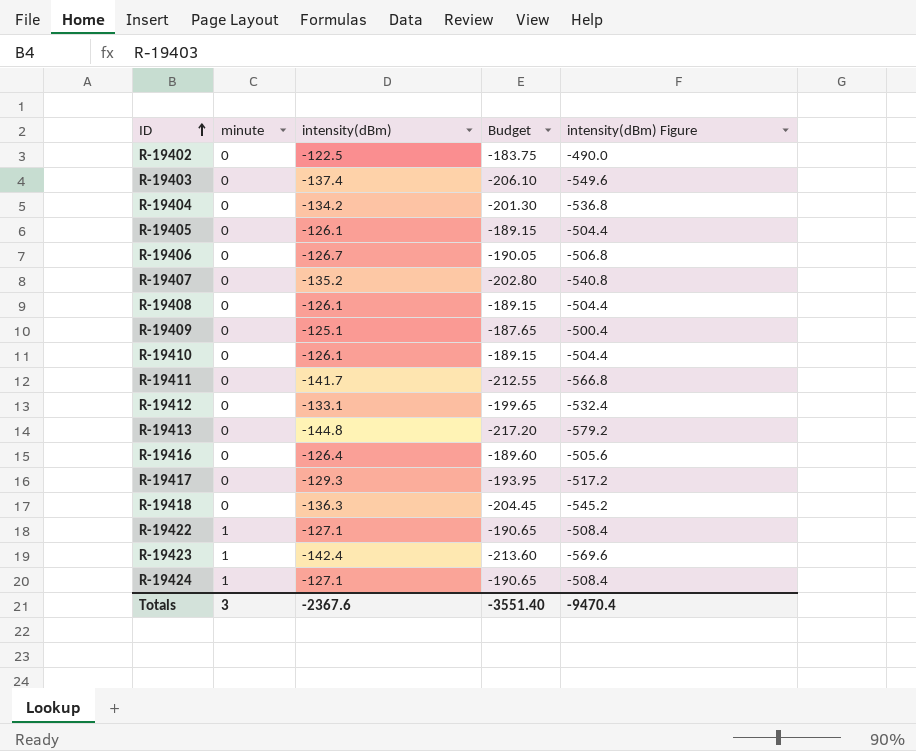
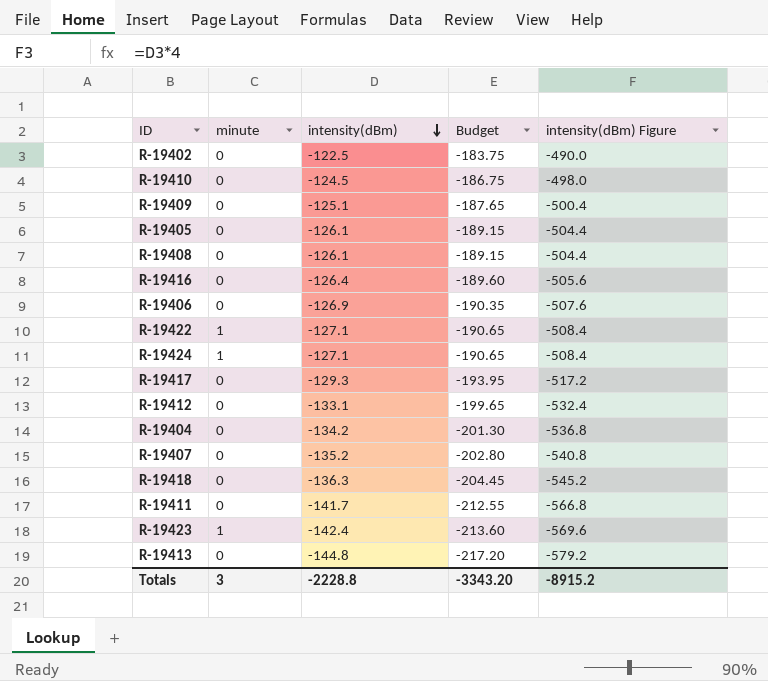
row order: ID ascending -> intensity(dBm) descending
row R-19403: 0 | -137.4 | -206.10 | -549.6 -> none
R-19410 | intensity(dBm): -126.1 -> -124.5
R-19410 | Budget: -189.15 -> -186.75
R-19410 | intensity(dBm) Figure: -504.4 -> -498.0
R-19406 | intensity(dBm): -126.7 -> -126.9
R-19406 | Budget: -190.05 -> -190.35
R-19406 | intensity(dBm) Figure: -506.8 -> -507.6
Totals | intensity(dBm): -2367.6 -> -2228.8
Totals | Budget: -3551.40 -> -3343.20
Totals | intensity(dBm) Figure: -9470.4 -> -8915.2

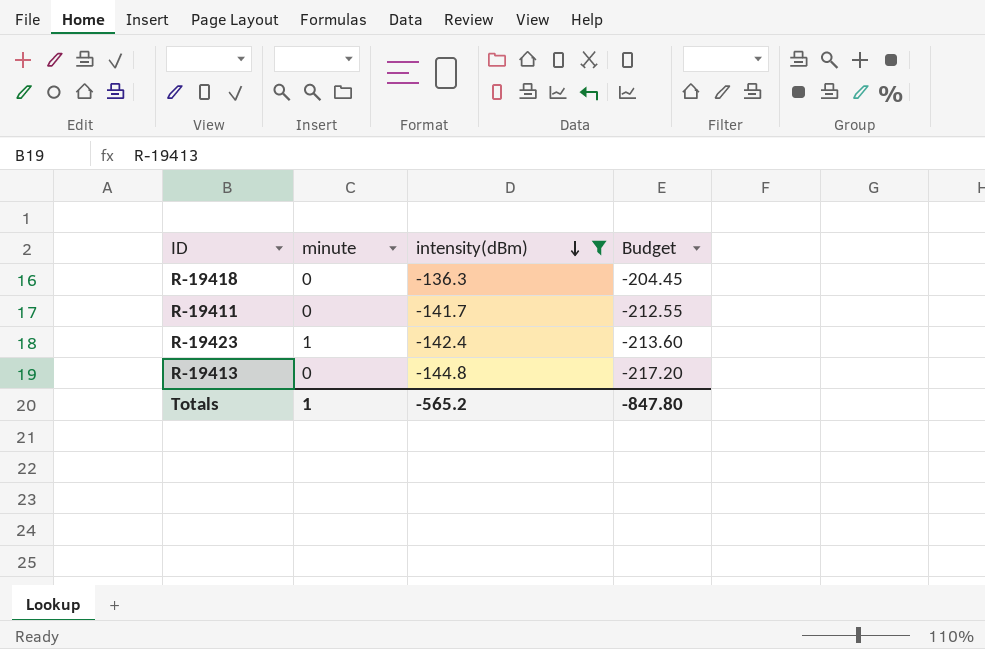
filter: none -> intensity(dBm) <= -136.3
column intensity(dBm) Figure | formula: [intensity(dBm)] * 4 -> none
Totals | minute: 3 -> 1
Totals | intensity(dBm): -2228.8 -> -565.2
Totals | Budget: -3343.20 -> -847.80

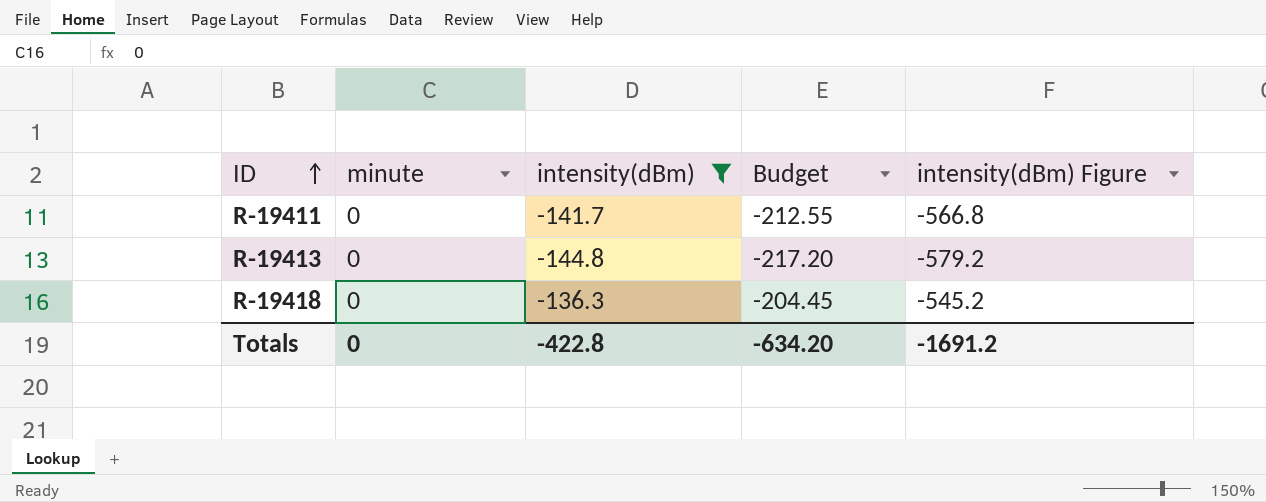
row order: intensity(dBm) descending -> ID ascending
column intensity(dBm) Figure | formula: none -> [intensity(dBm)] * 4
row R-19423: 1 | -142.4 | -213.60 -> none
Totals | minute: 1 -> 0
Totals | intensity(dBm): -565.2 -> -422.8
Totals | Budget: -847.80 -> -634.20

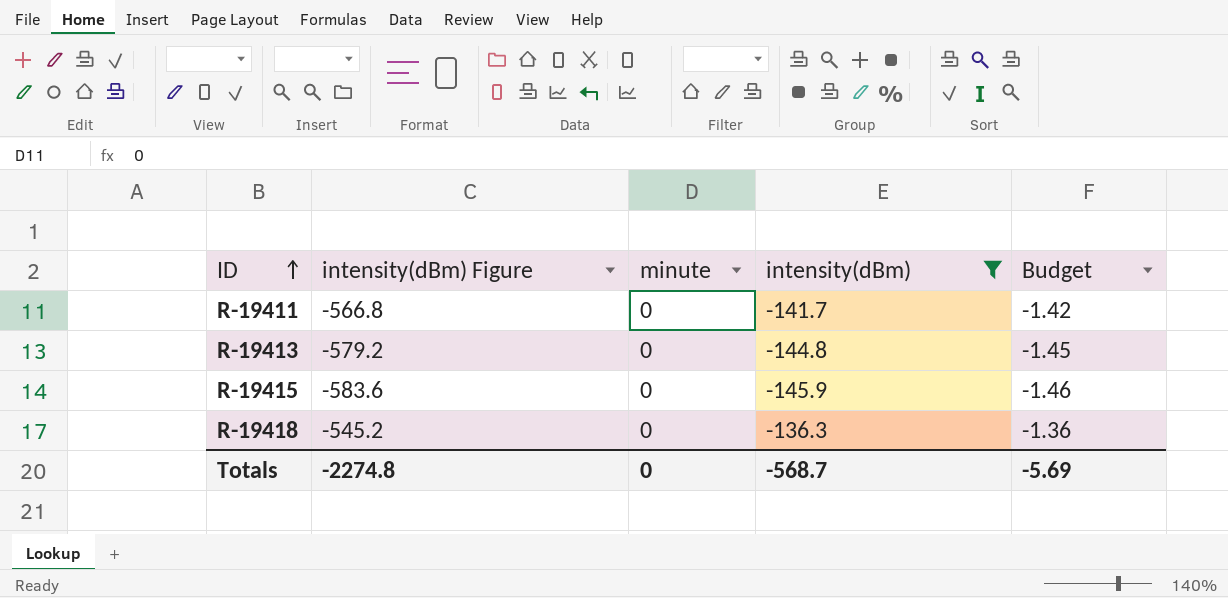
column intensity(dBm) Figure | position: 5 -> 2
column Budget | formula: [intensity(dBm)] * 1.5 -> [intensity(dBm)] * 0.01
row R-19415: none -> -583.6 | 0 | -145.9 | -1.46
Totals | intensity(dBm) Figure: -1691.2 -> -2274.8
Totals | intensity(dBm): -422.8 -> -568.7
Totals | Budget: -634.20 -> -5.69

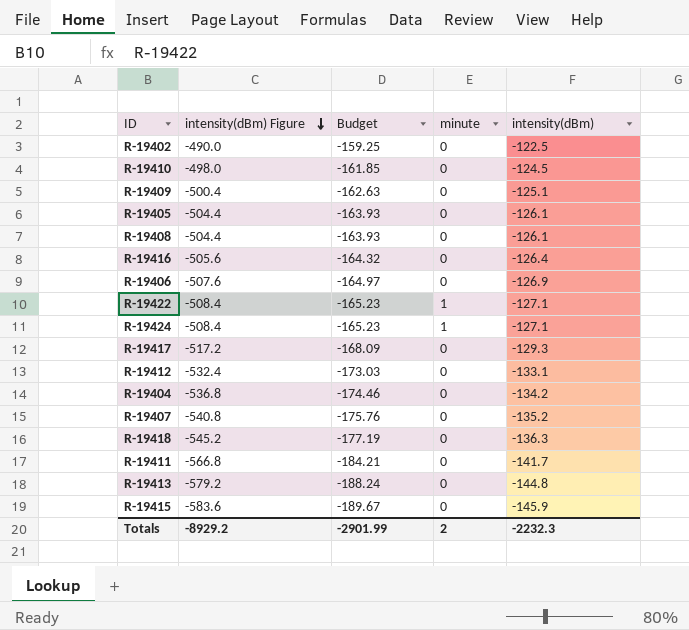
filter: intensity(dBm) <= -136.3 -> none
row order: ID ascending -> intensity(dBm) Figure descending
column Budget | formula: [intensity(dBm)] * 0.01 -> [intensity(dBm)] * 1.3
column Budget | position: 5 -> 3
Totals | intensity(dBm) Figure: -2274.8 -> -8929.2
Totals | Budget: -5.69 -> -2901.99
Totals | minute: 0 -> 2
Totals | intensity(dBm): -568.7 -> -2232.3

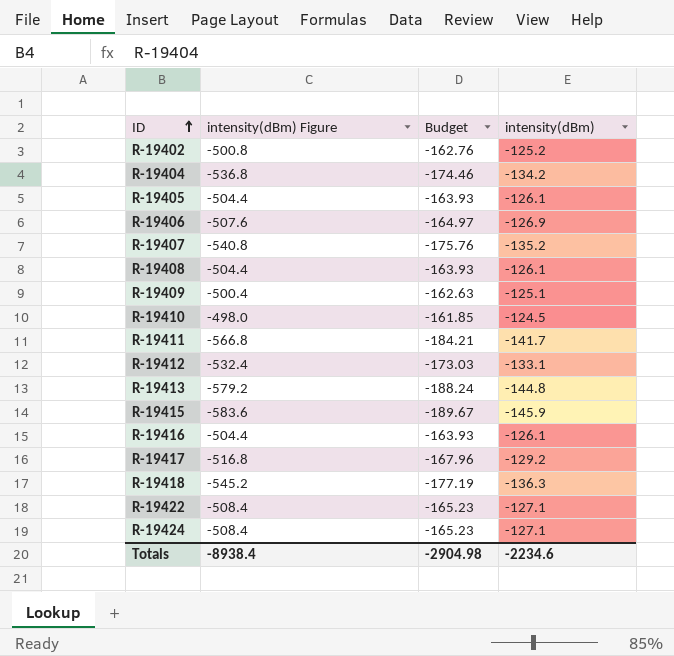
row order: intensity(dBm) Figure descending -> ID ascending
column minute | position: 4 -> none
R-19402 | intensity(dBm) Figure: -490.0 -> -500.8
R-19402 | Budget: -159.25 -> -162.76
R-19402 | intensity(dBm): -122.5 -> -125.2
R-19416 | intensity(dBm) Figure: -505.6 -> -504.4
R-19416 | Budget: -164.32 -> -163.93
R-19416 | intensity(dBm): -126.4 -> -126.1
R-19417 | intensity(dBm) Figure: -517.2 -> -516.8
R-19417 | Budget: -168.09 -> -167.96
R-19417 | intensity(dBm): -129.3 -> -129.2
Totals | intensity(dBm) Figure: -8929.2 -> -8938.4
Totals | Budget: -2901.99 -> -2904.98
Totals | intensity(dBm): -2232.3 -> -2234.6

